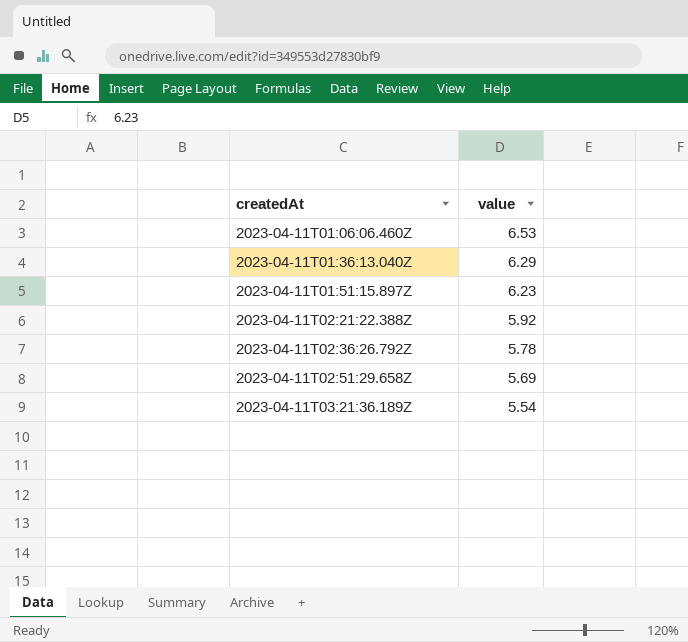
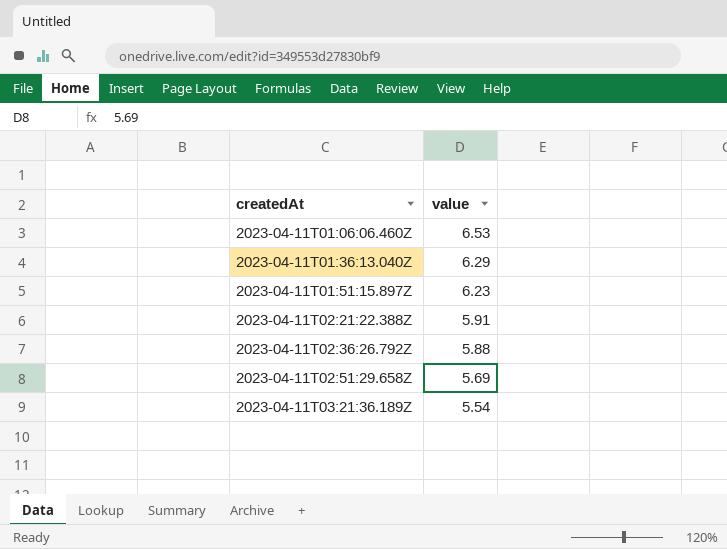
2023-04-11T02:21:22.388Z | value: 5.92 -> 5.91
2023-04-11T02:36:26.792Z | value: 5.78 -> 5.88

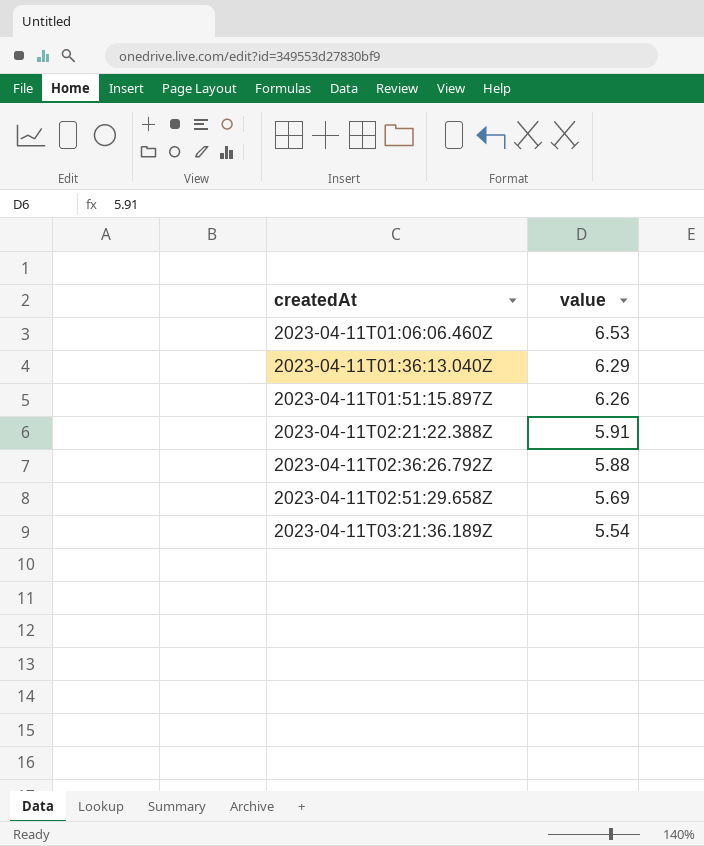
2023-04-11T01:51:15.897Z | value: 6.23 -> 6.26

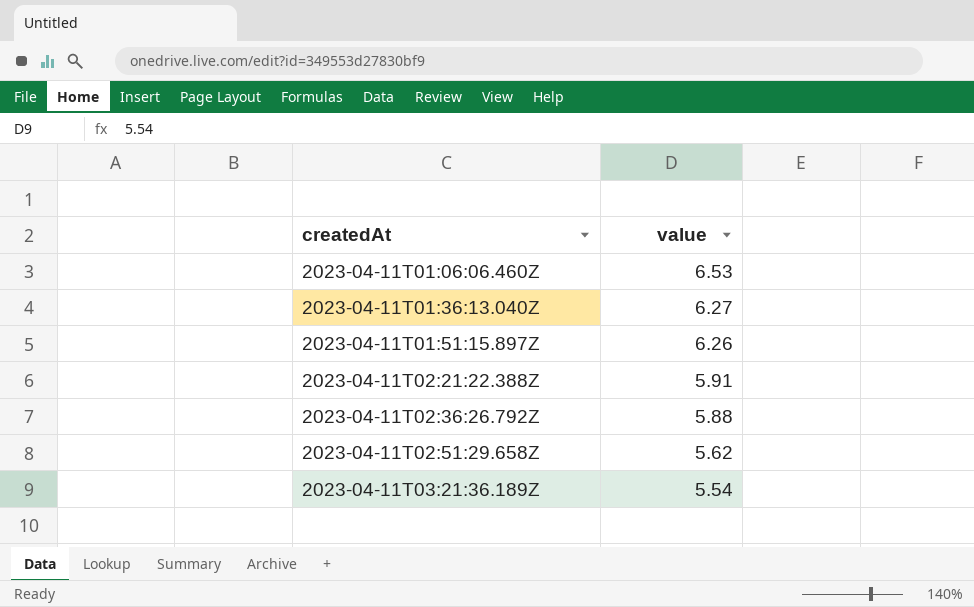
2023-04-11T01:36:13.040Z | value: 6.29 -> 6.27
2023-04-11T02:51:29.658Z | value: 5.69 -> 5.62

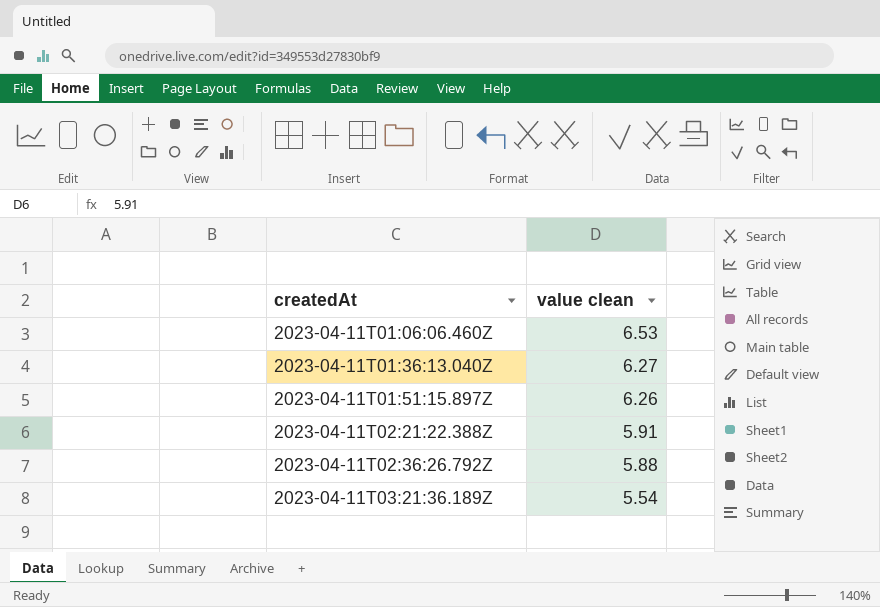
column name: value -> value clean
row 2023-04-11T02:51:29.658Z: 5.62 -> none

